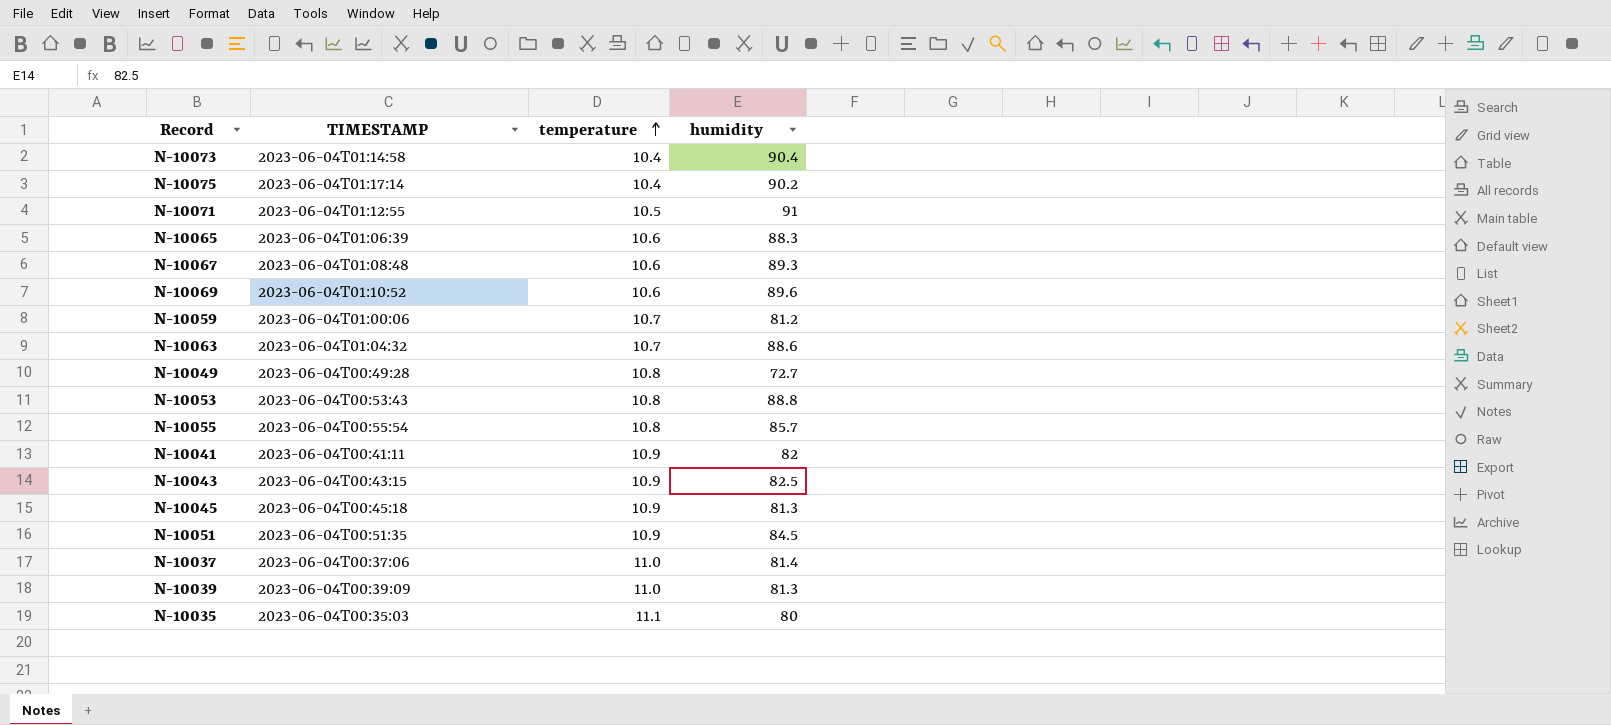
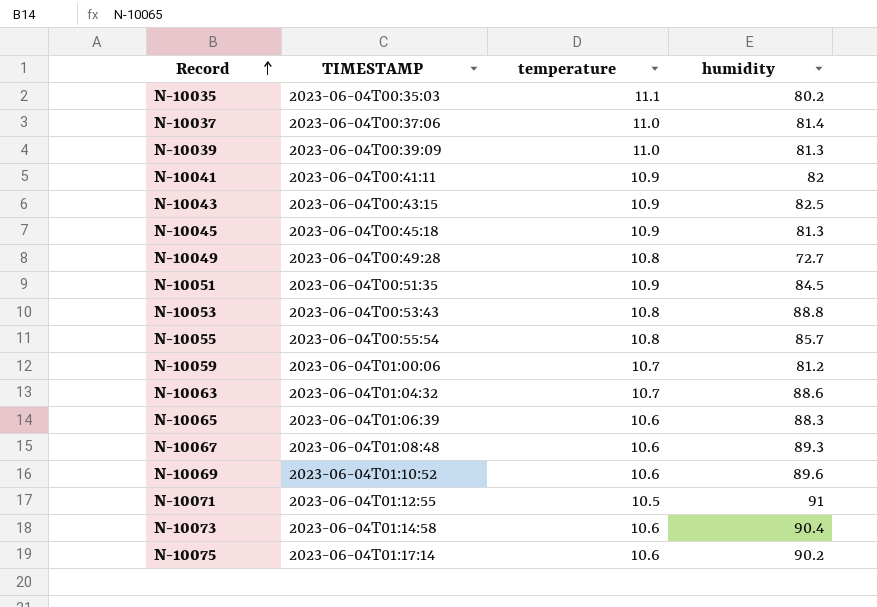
row order: temperature ascending -> Record ascending
N-10035 | humidity: 80 -> 80.2
N-10073 | temperature: 10.4 -> 10.6
N-10075 | temperature: 10.4 -> 10.6

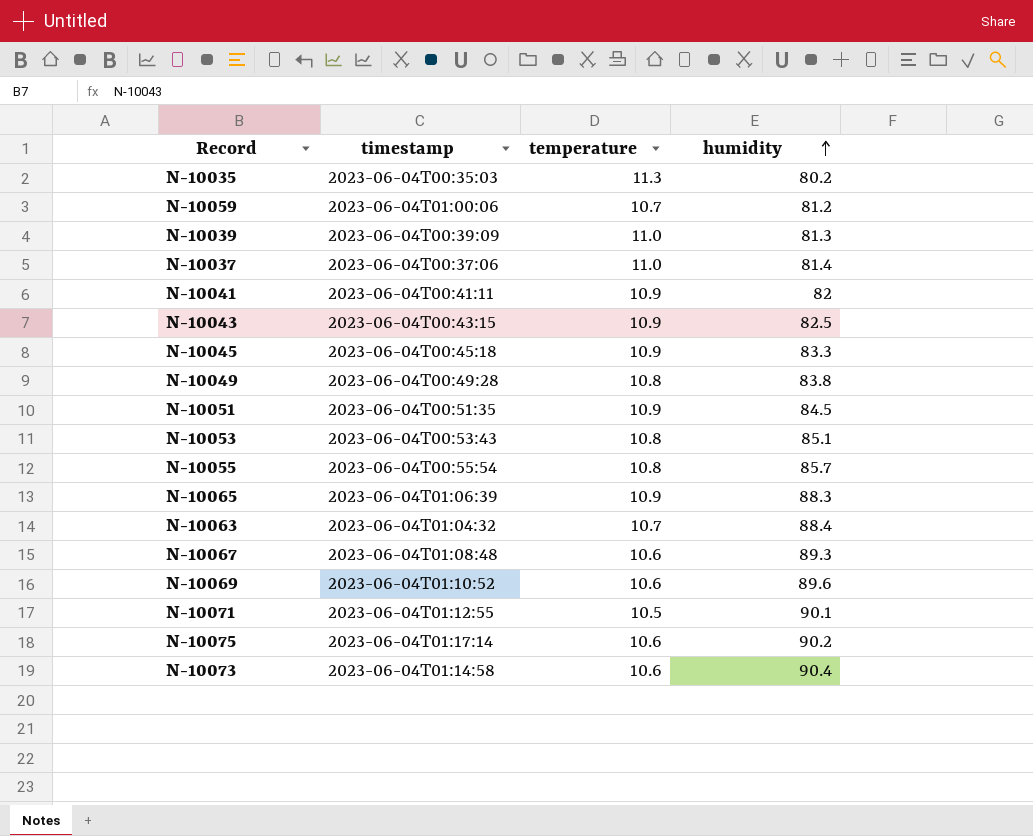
row order: Record ascending -> humidity ascending
column name: TIMESTAMP -> timestamp
N-10035 | temperature: 11.1 -> 11.3
N-10045 | humidity: 81.3 -> 83.3
N-10049 | humidity: 72.7 -> 83.8
N-10053 | humidity: 88.8 -> 85.1
N-10065 | temperature: 10.6 -> 10.9
N-10063 | humidity: 88.6 -> 88.4
N-10071 | humidity: 91 -> 90.1

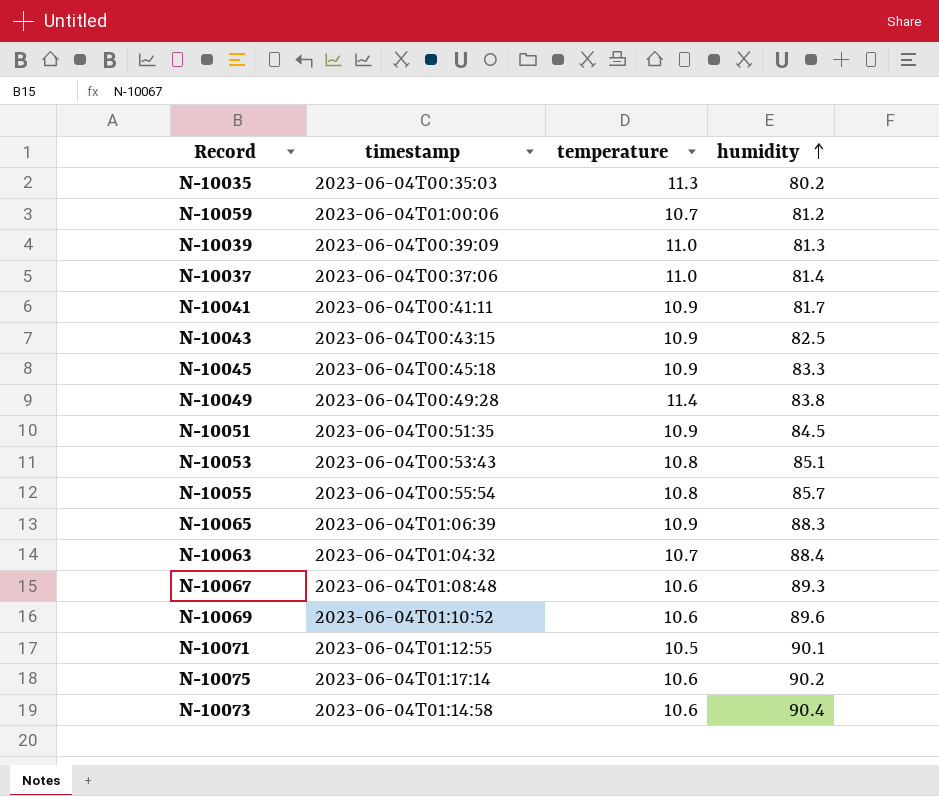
N-10041 | humidity: 82 -> 81.7
N-10049 | temperature: 10.8 -> 11.4

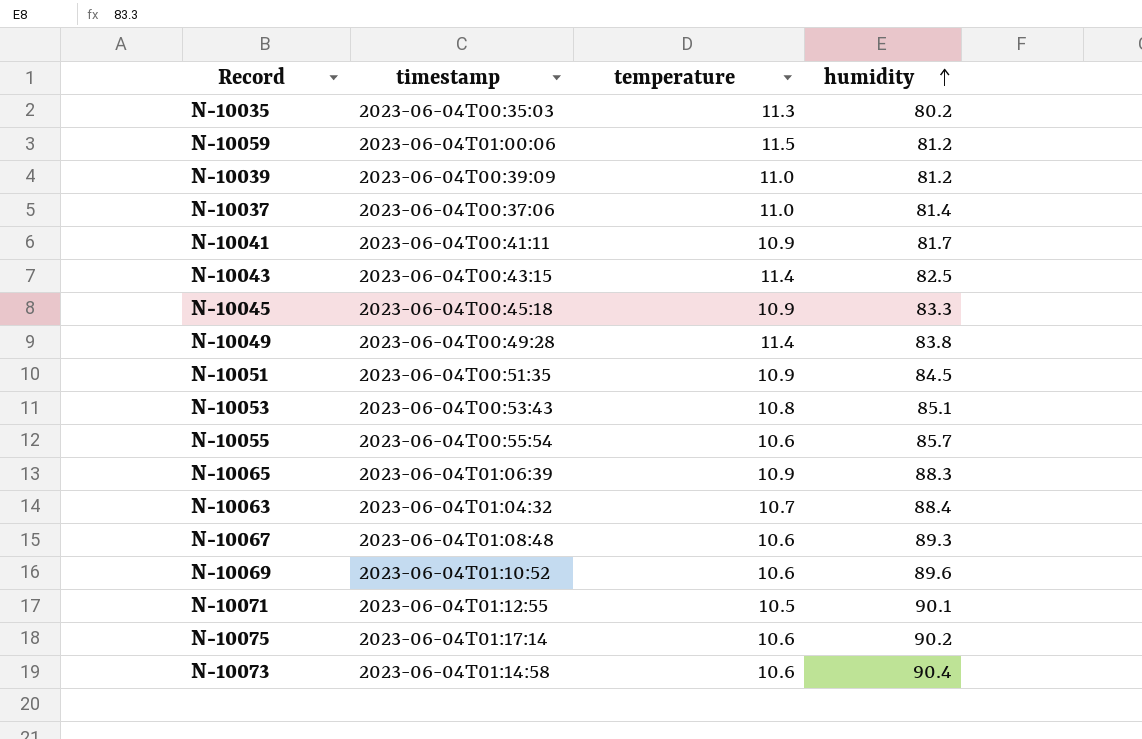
N-10059 | temperature: 10.7 -> 11.5
N-10039 | humidity: 81.3 -> 81.2
N-10043 | temperature: 10.9 -> 11.4
N-10055 | temperature: 10.8 -> 10.6

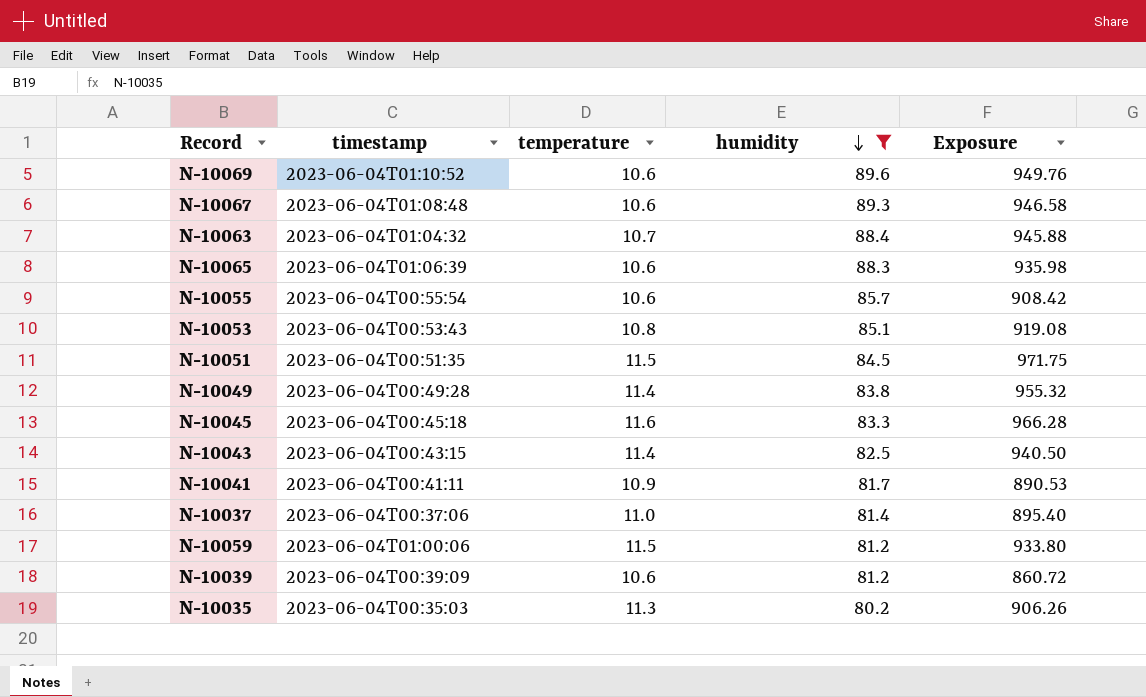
filter: none -> humidity <= 89.6
row order: humidity ascending -> humidity descending
column Exposure | formula: none -> [temperature] * [humidity]
N-10065 | temperature: 10.9 -> 10.6
N-10051 | temperature: 10.9 -> 11.5
N-10045 | temperature: 10.9 -> 11.6
N-10039 | temperature: 11.0 -> 10.6

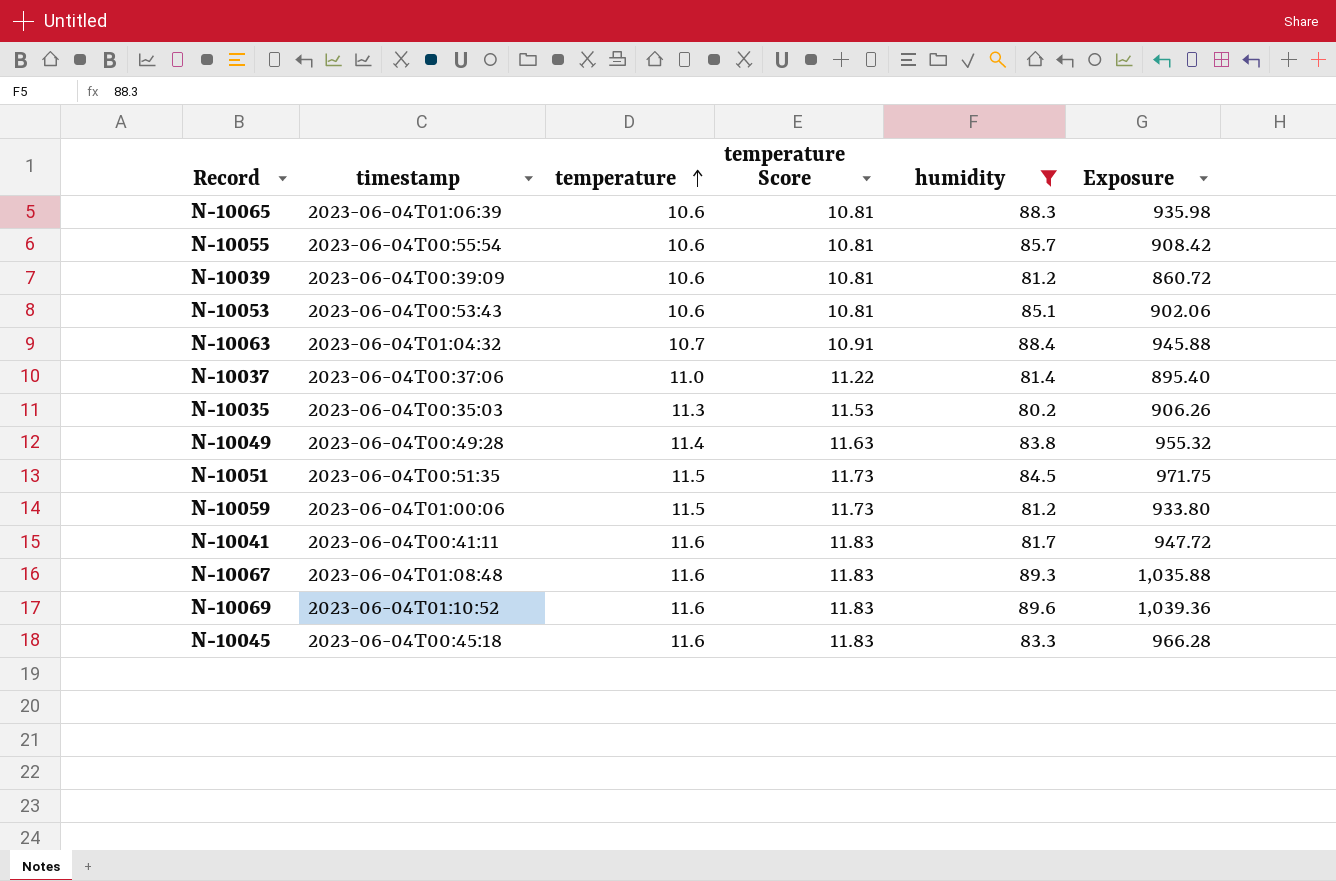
row order: humidity descending -> temperature ascending
column temperature Score | formula: none -> [temperature] * 1.02
row N-10043: 2023-06-04T00:43:15 | 11.4 | 82.5 | 940.50 -> none
N-10053 | temperature: 10.8 -> 10.6
N-10053 | Exposure: 919.08 -> 902.06
N-10041 | temperature: 10.9 -> 11.6
N-10041 | Exposure: 890.53 -> 947.72
N-10067 | temperature: 10.6 -> 11.6
N-10067 | Exposure: 946.58 -> 1,035.88
N-10069 | temperature: 10.6 -> 11.6
N-10069 | Exposure: 949.76 -> 1,039.36

